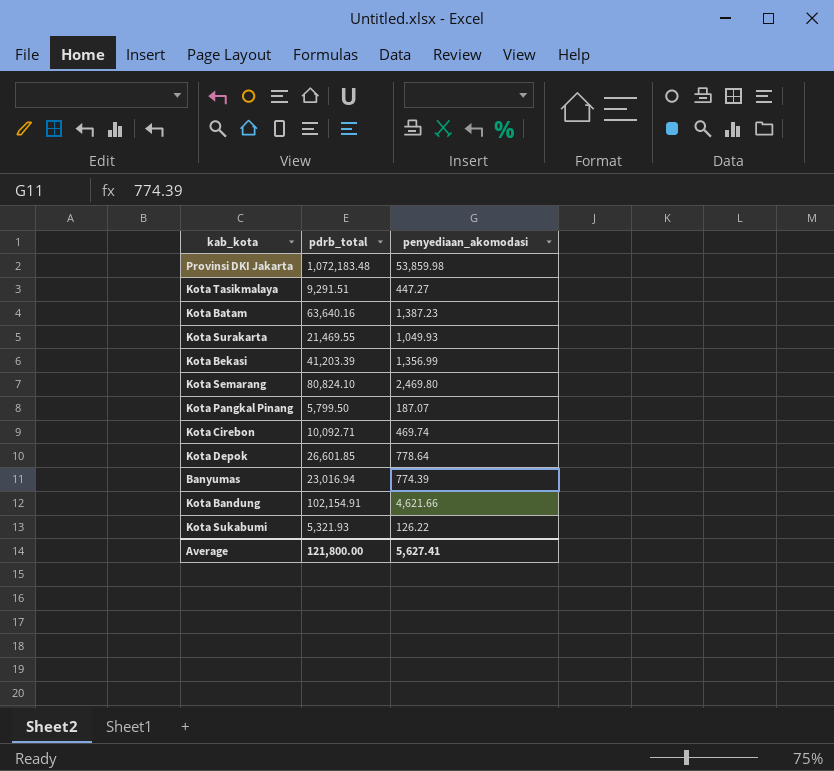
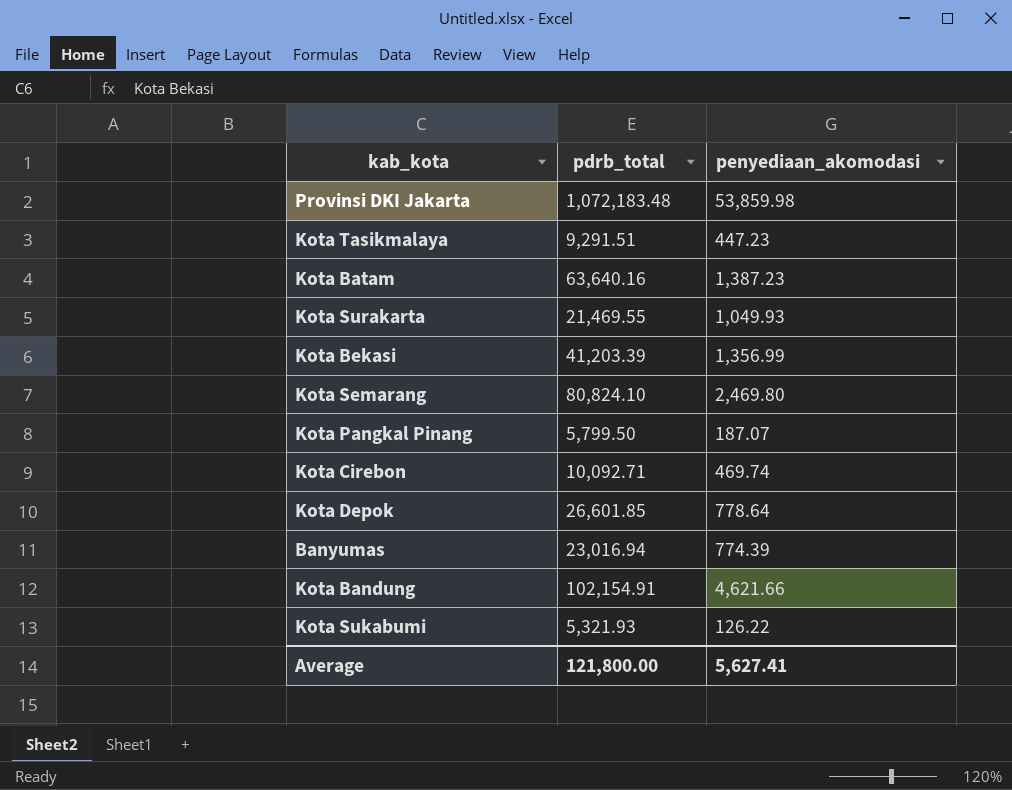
Kota Tasikmalaya | penyediaan_akomodasi: 447.27 -> 447.23

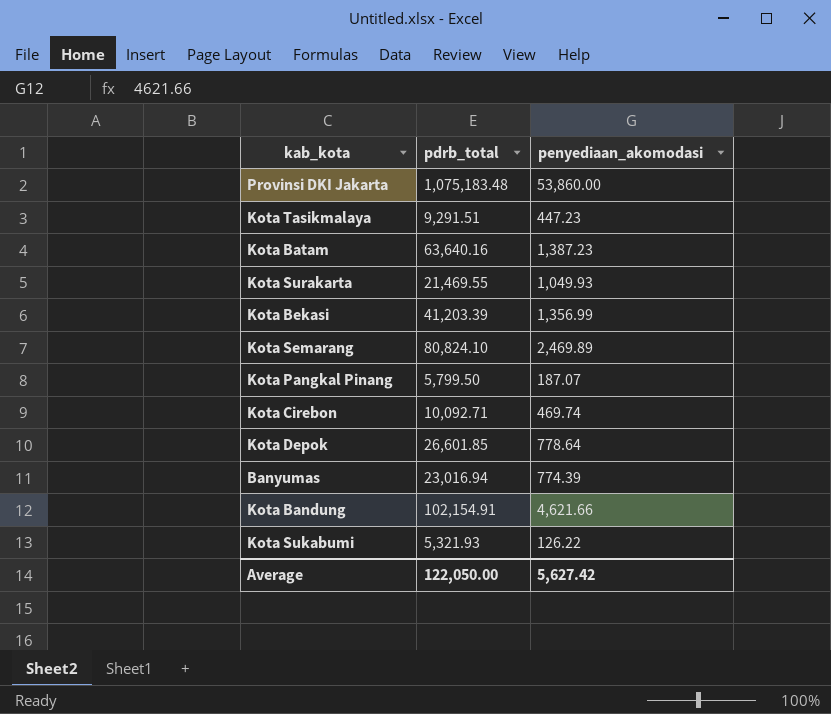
Provinsi DKI Jakarta | pdrb_total: 1,072,183.48 -> 1,075,183.48
Provinsi DKI Jakarta | penyediaan_akomodasi: 53,859.98 -> 53,860.00
Kota Semarang | penyediaan_akomodasi: 2,469.80 -> 2,469.89
Average | pdrb_total: 121,800.00 -> 122,050.00
Average | penyediaan_akomodasi: 5,627.41 -> 5,627.42

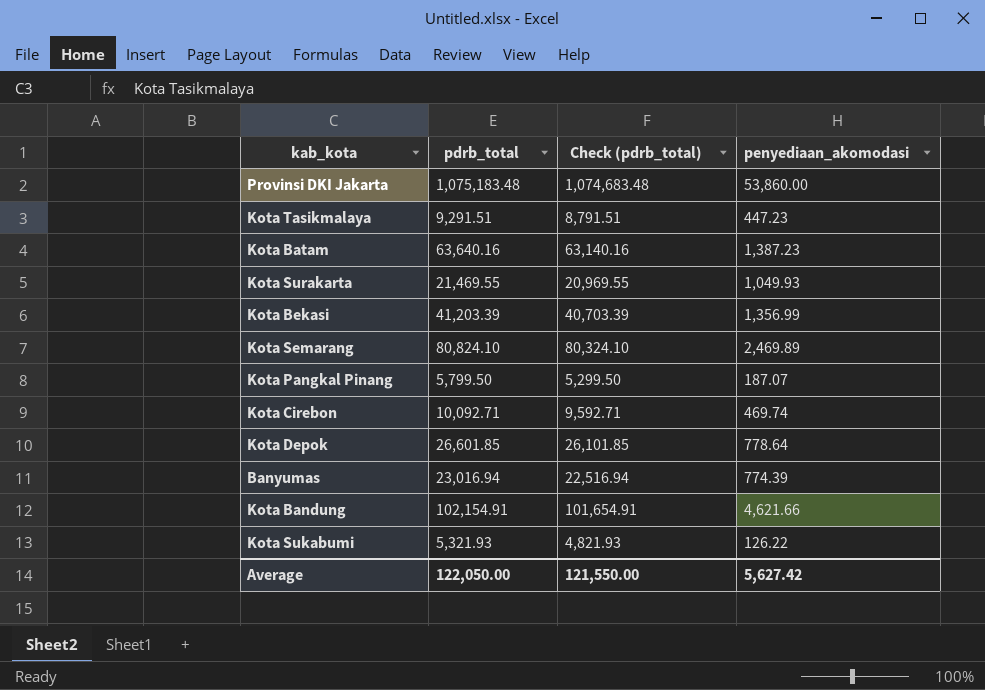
column Check (pdrb_total) | formula: none -> [pdrb_total] - 500

